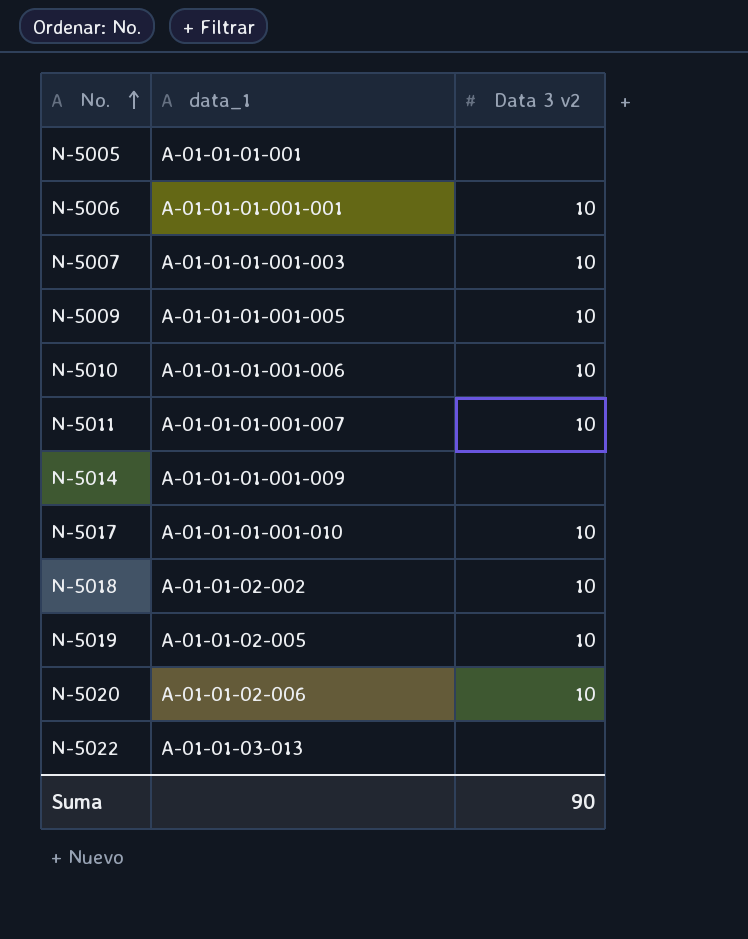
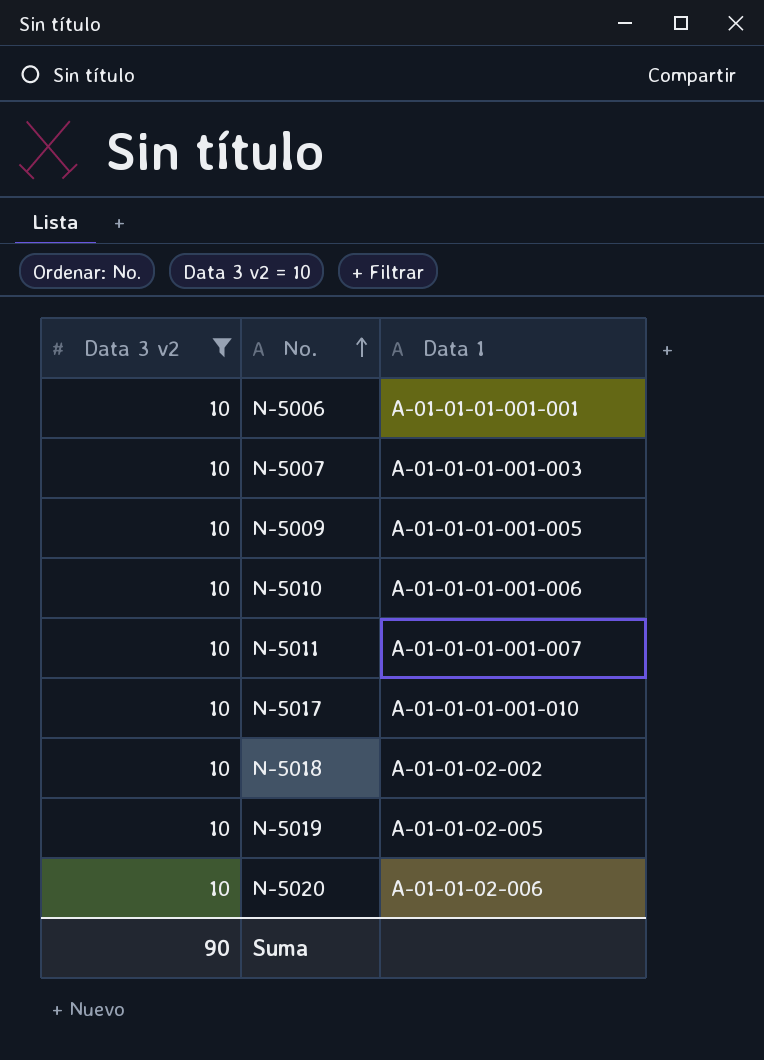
filter: none -> Data 3 v2 = 10
column Data 3 v2 | position: 3 -> 1
column name: data_1 -> Data 1

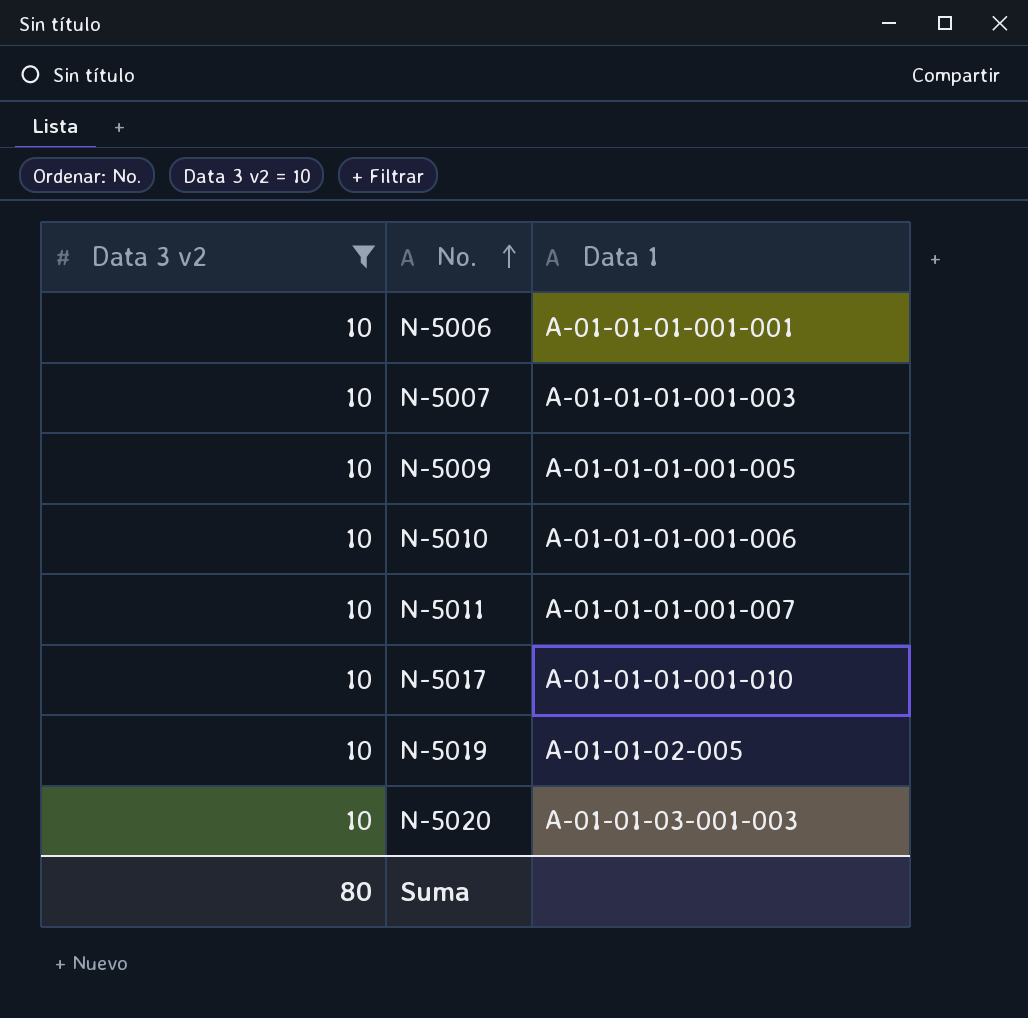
row N-5018: 10 | A-01-01-02-002 -> none
N-5020 | Data 1: A-01-01-02-006 -> A-01-01-03-001-003
Suma | Data 3 v2: 90 -> 80

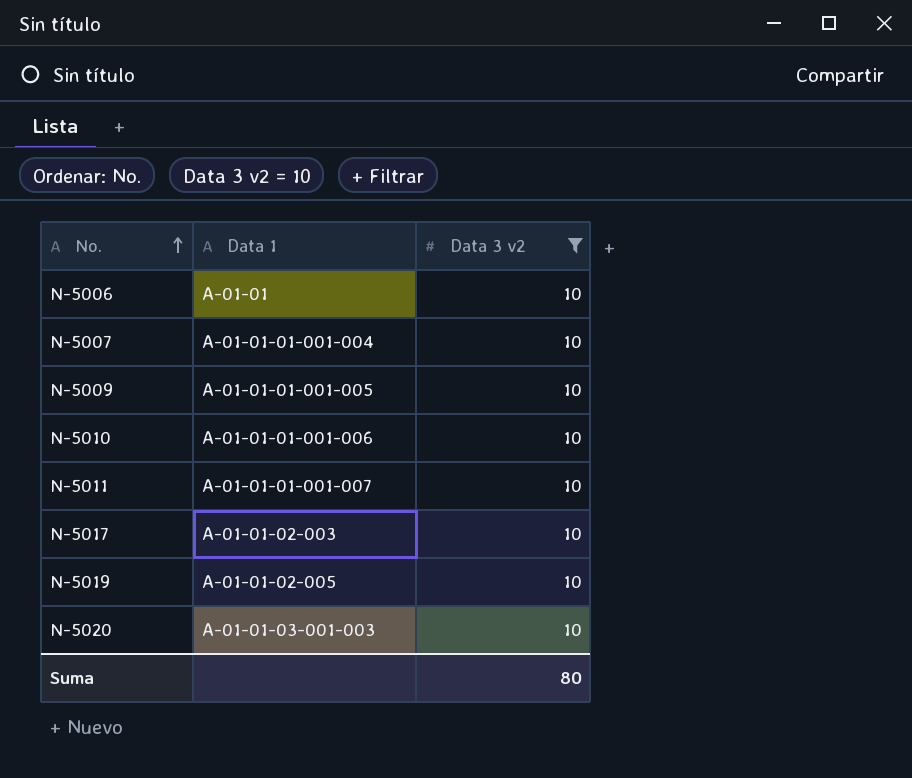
column Data 3 v2 | position: 1 -> 3
N-5006 | Data 1: A-01-01-01-001-001 -> A-01-01
N-5007 | Data 1: A-01-01-01-001-003 -> A-01-01-01-001-004
N-5017 | Data 1: A-01-01-01-001-010 -> A-01-01-02-003

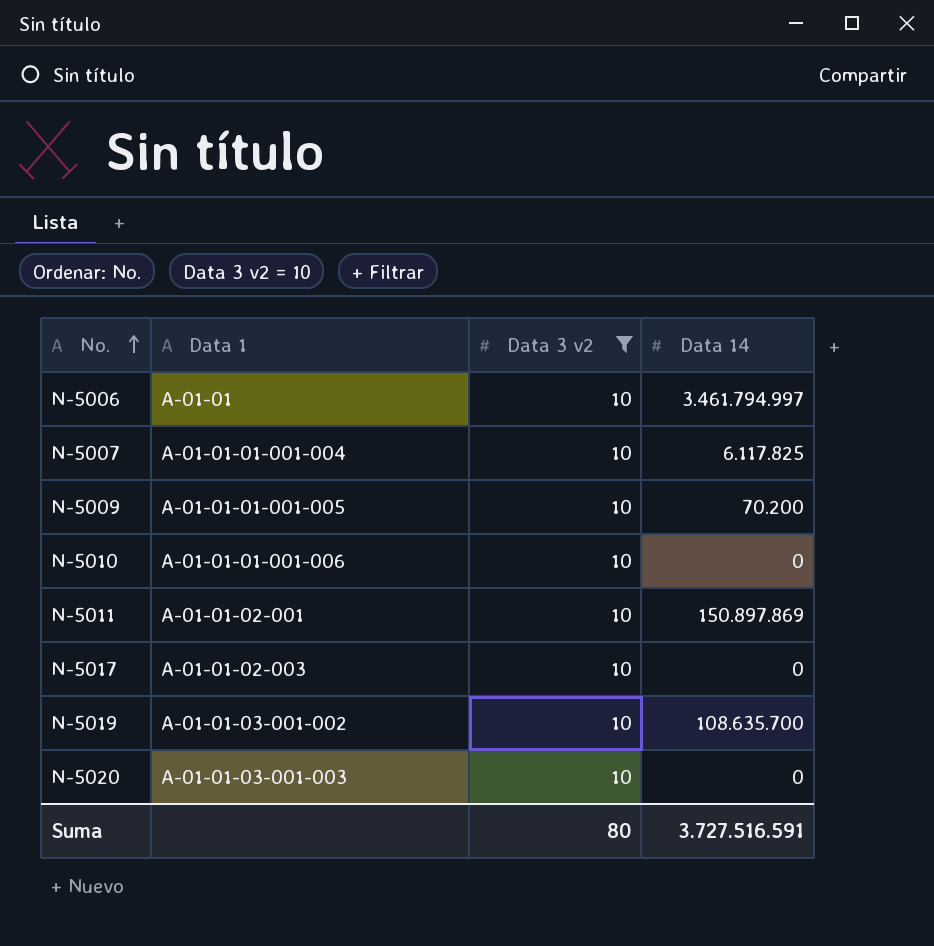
column Data 14 | position: none -> 4
N-5011 | Data 1: A-01-01-01-001-007 -> A-01-01-02-001
N-5019 | Data 1: A-01-01-02-005 -> A-01-01-03-001-002

